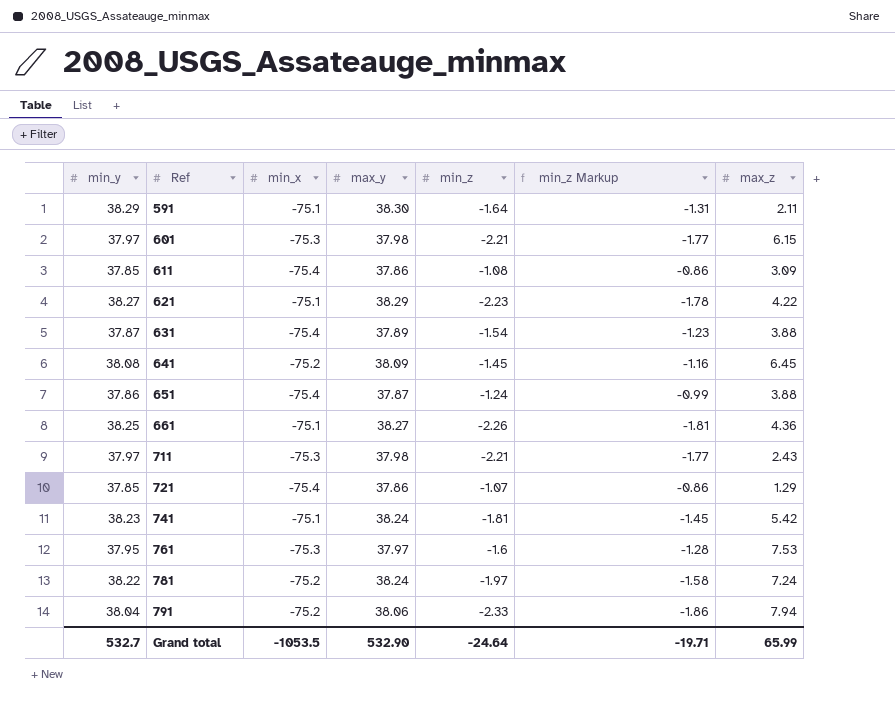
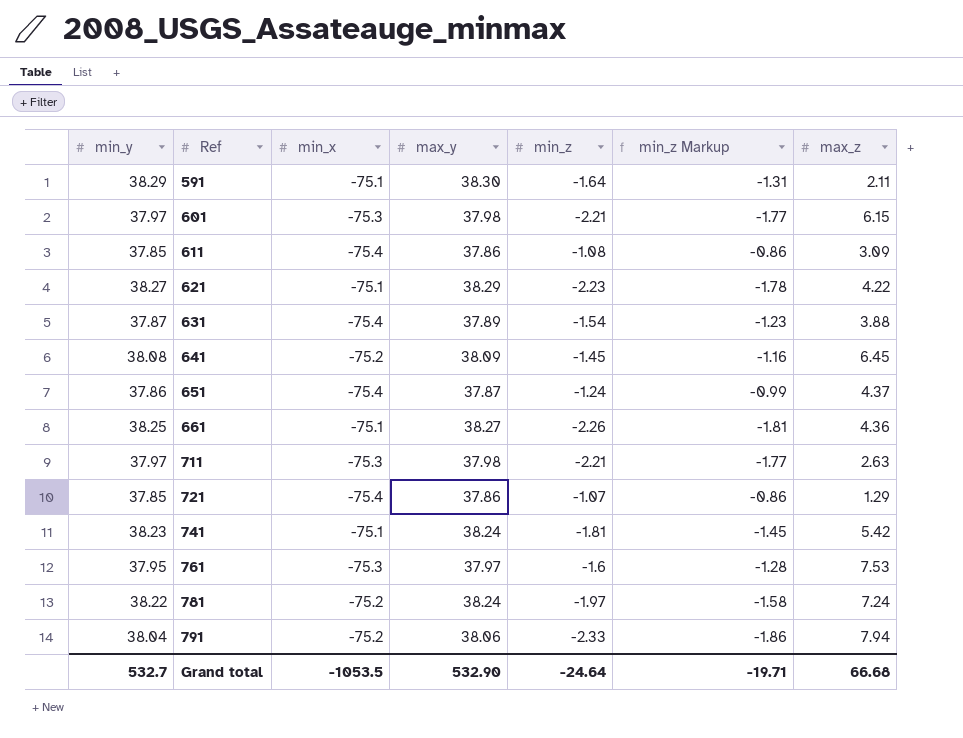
651 | max_z: 3.88 -> 4.37
711 | max_z: 2.43 -> 2.63
Grand total | max_z: 65.99 -> 66.68

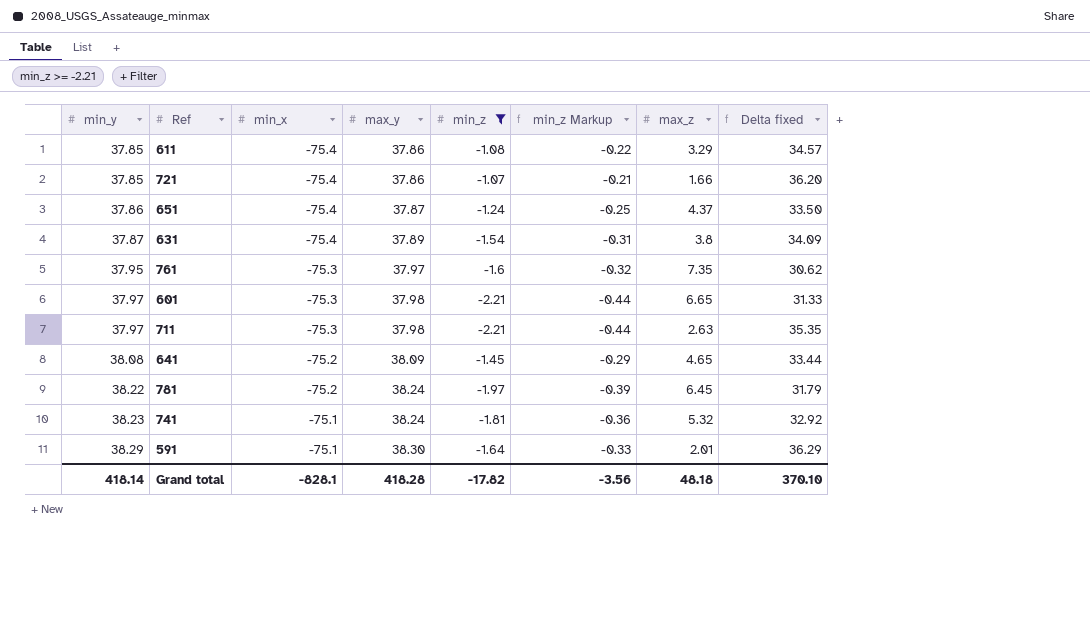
filter: none -> min_z >= -2.21
row order: Ref ascending -> min_y ascending
column min_z Markup | formula: [min_z] * 0.8 -> [min_z] * 0.2
column Delta fixed | formula: none -> [max_y] - [max_z]
611 | max_z: 3.09 -> 3.29
721 | max_z: 1.29 -> 1.66
631 | max_z: 3.88 -> 3.8
761 | max_z: 7.53 -> 7.35
601 | max_z: 6.15 -> 6.65
641 | max_z: 6.45 -> 4.65
781 | max_z: 7.24 -> 6.45
741 | max_z: 5.42 -> 5.32
591 | max_z: 2.11 -> 2.01
Grand total | min_y: 532.7 -> 418.14
Grand total | min_x: -1053.5 -> -828.1
Grand total | max_y: 532.90 -> 418.28
Grand total | min_z: -24.64 -> -17.82
Grand total | min_z Markup: -19.71 -> -3.56
Grand total | max_z: 66.68 -> 48.18

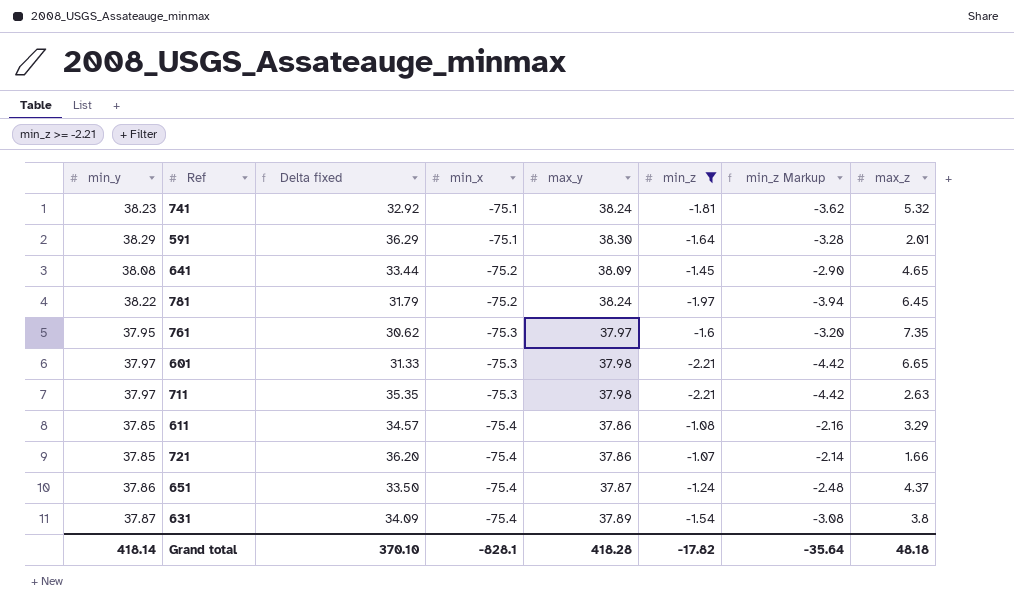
row order: min_y ascending -> min_x descending
column Delta fixed | position: 8 -> 3
column min_z Markup | formula: [min_z] * 0.2 -> [min_z] * 2
Grand total | min_z Markup: -3.56 -> -35.64

